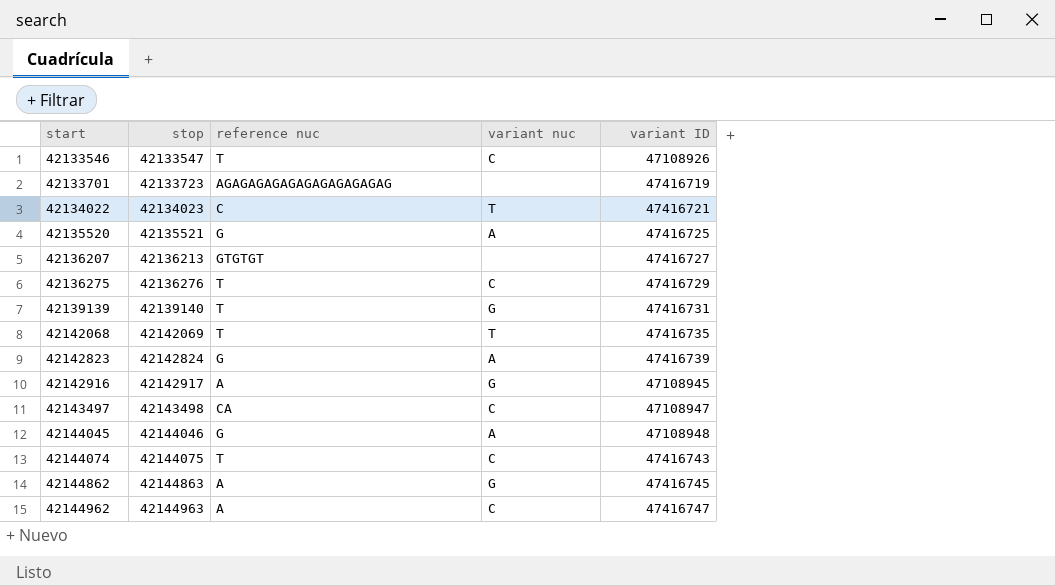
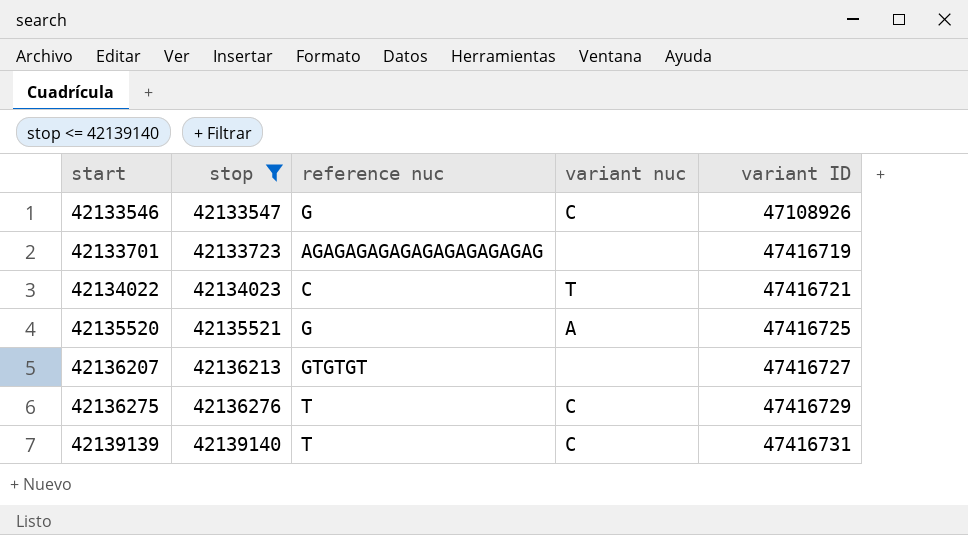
filter: none -> stop <= 42139140
42133546 | reference nuc: T -> G
42139139 | variant nuc: G -> C

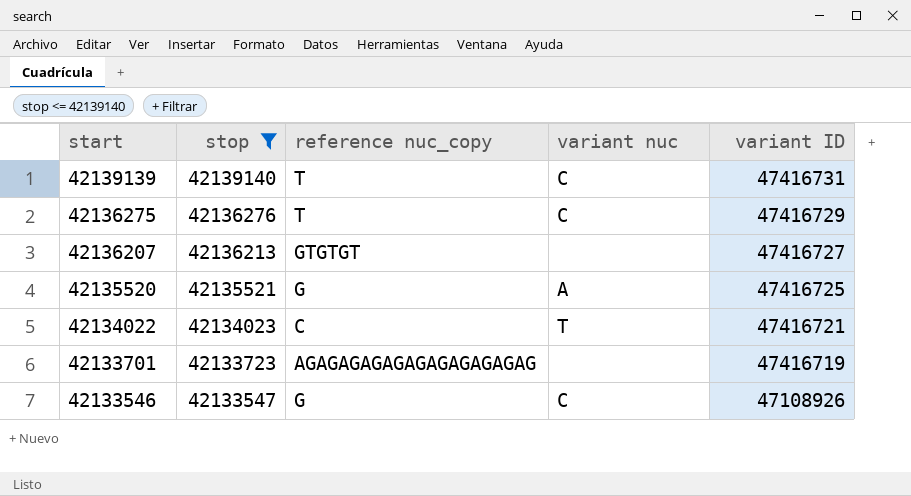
row order: start ascending -> start descending
column name: reference nuc -> reference nuc_copy

